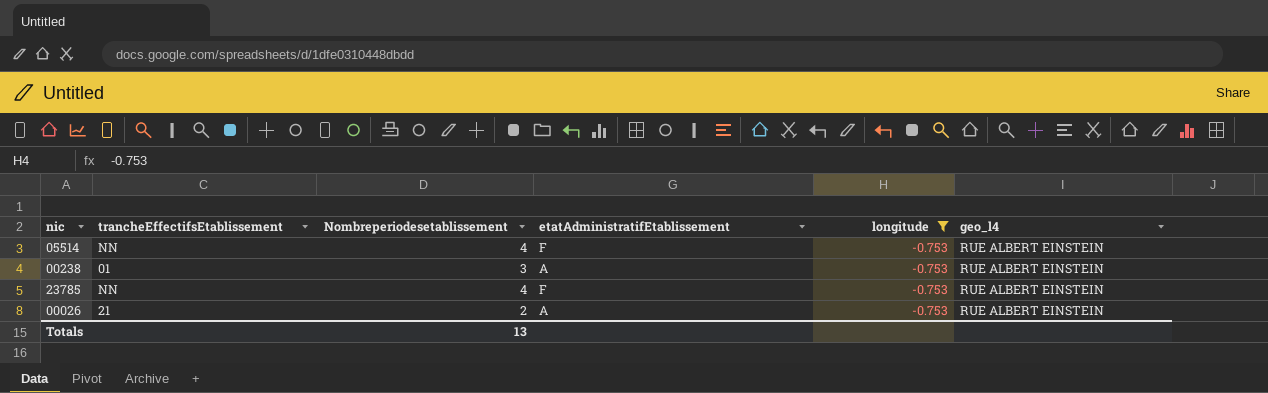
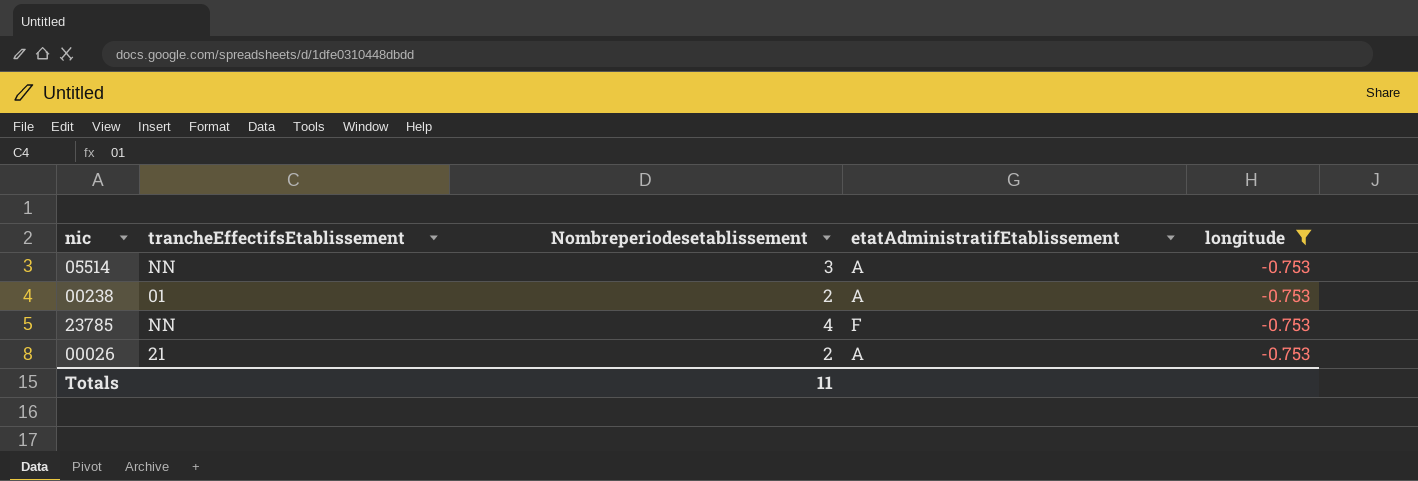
column geo_l4 | position: 6 -> none
05514 | Nombreperiodesetablissement: 4 -> 3
05514 | etatAdministratifEtablissement: F -> A
00238 | Nombreperiodesetablissement: 3 -> 2
Totals | Nombreperiodesetablissement: 13 -> 11

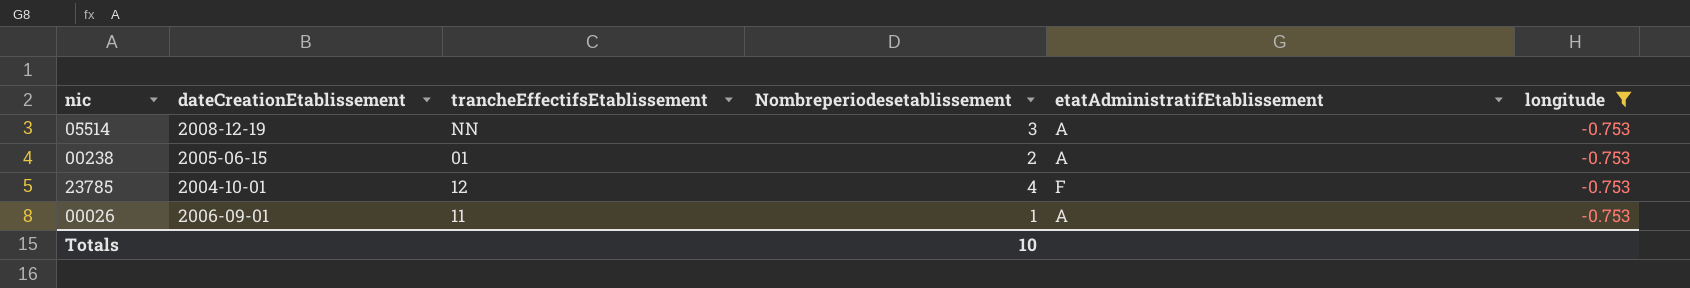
column dateCreationEtablissement | position: none -> 2
23785 | trancheEffectifsEtablissement: NN -> 12
00026 | trancheEffectifsEtablissement: 21 -> 11
00026 | Nombreperiodesetablissement: 2 -> 1
Totals | Nombreperiodesetablissement: 11 -> 10

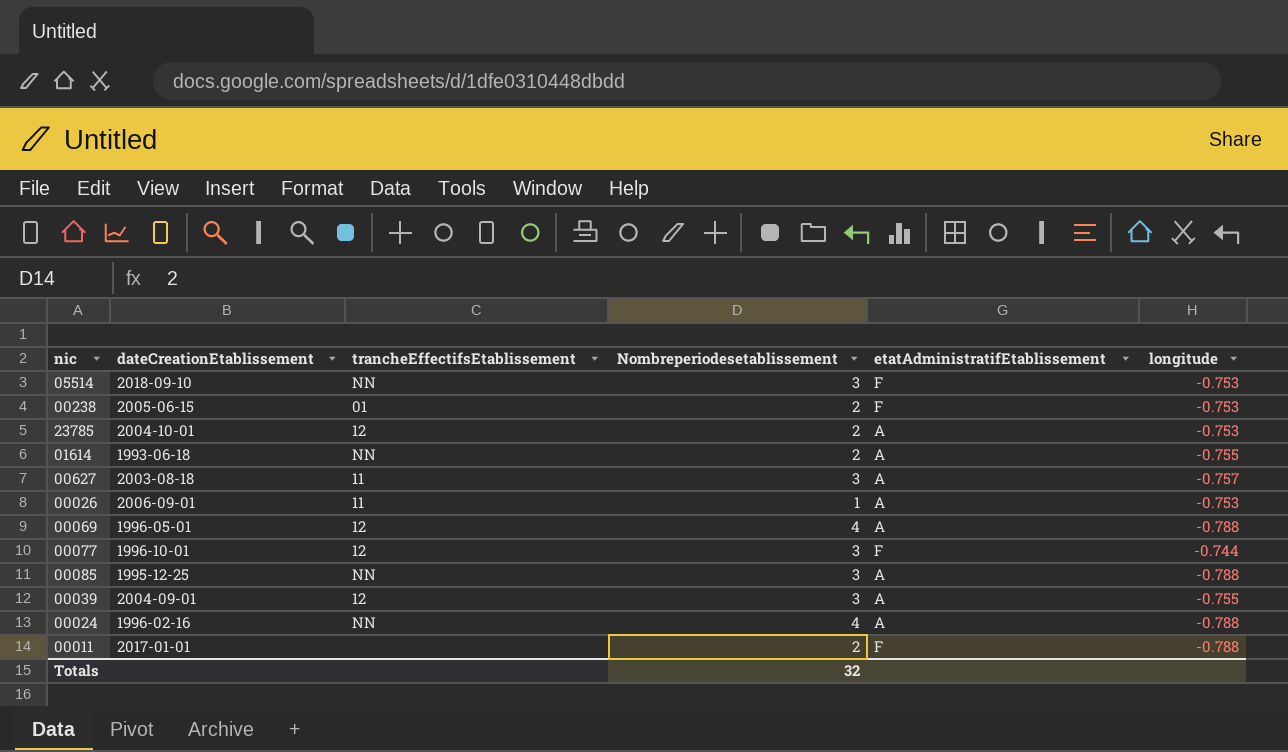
filter: longitude = -0.753 -> none
05514 | dateCreationEtablissement: 2008-12-19 -> 2018-09-10
05514 | etatAdministratifEtablissement: A -> F
00238 | etatAdministratifEtablissement: A -> F
23785 | Nombreperiodesetablissement: 4 -> 2
23785 | etatAdministratifEtablissement: F -> A
Totals | Nombreperiodesetablissement: 10 -> 32

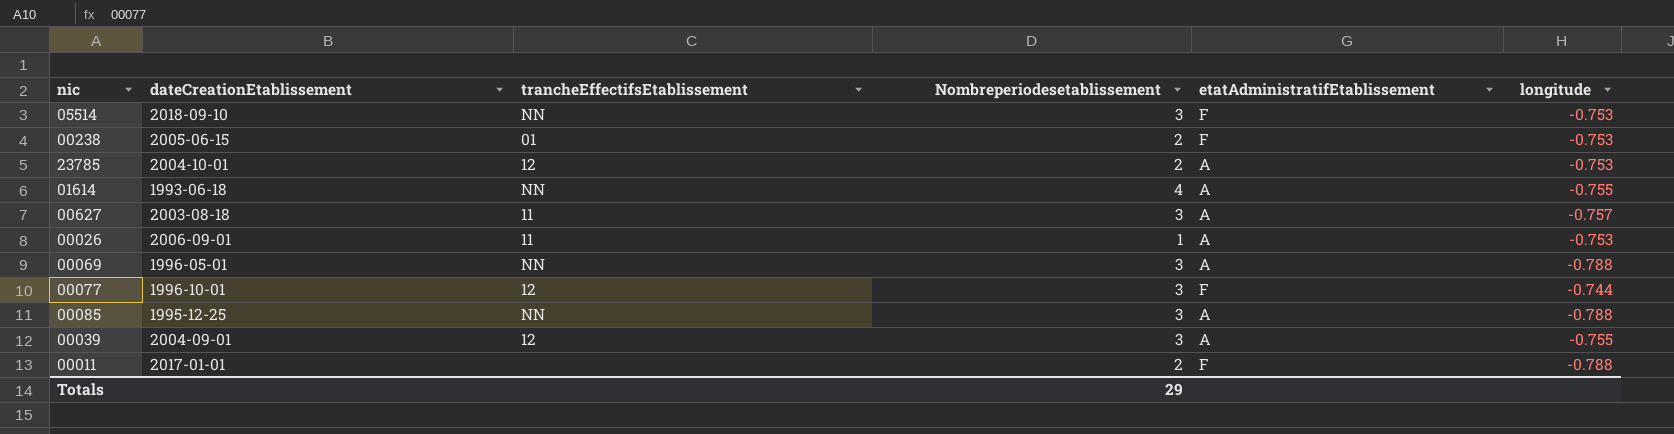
row 00024: 1996-02-16 | NN | 4 | A | -0.788 -> none
01614 | Nombreperiodesetablissement: 2 -> 4
00069 | trancheEffectifsEtablissement: 12 -> NN
00069 | Nombreperiodesetablissement: 4 -> 3
Totals | Nombreperiodesetablissement: 32 -> 29

